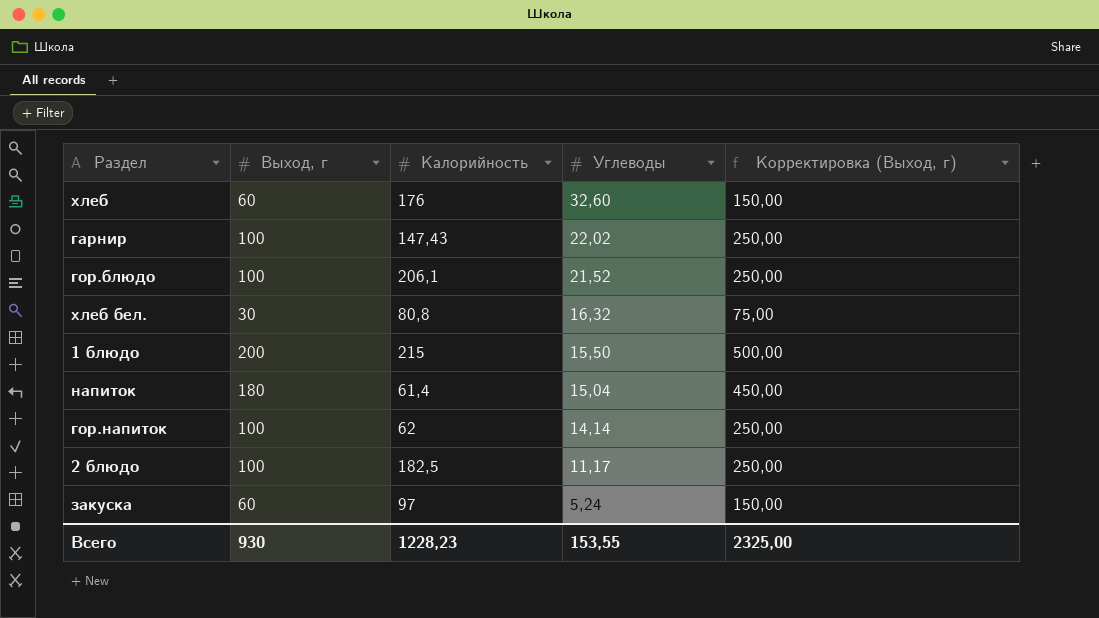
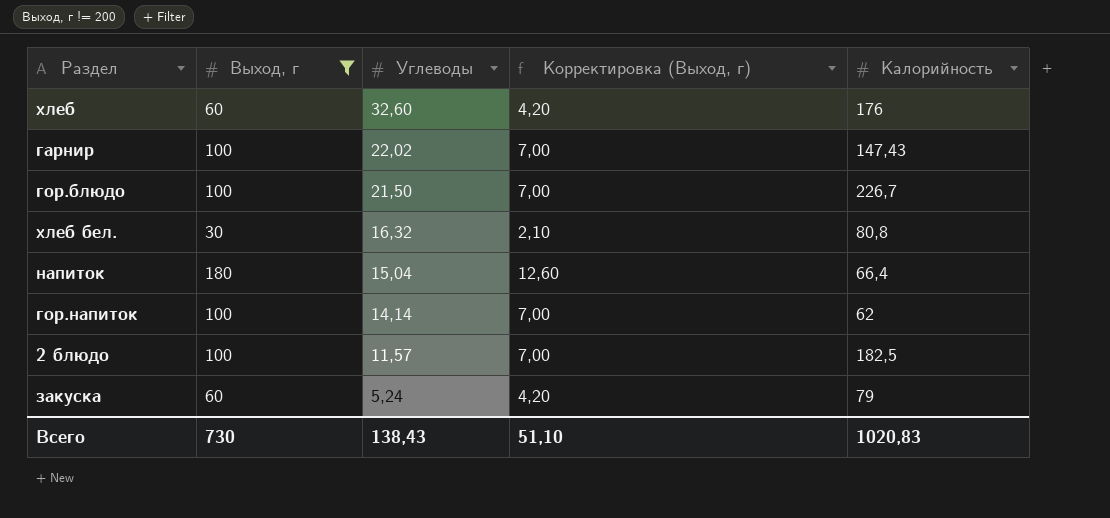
filter: none -> Выход, г != 200
column Корректировка (Выход, г) | formula: [Выход, г] * 2,5 -> [Выход, г] * 0,07
column Калорийность | position: 3 -> 5
гор.блюдо | Углеводы: 21,52 -> 21,50
гор.блюдо | Калорийность: 206,1 -> 226,7
напиток | Калорийность: 61,4 -> 66,4
2 блюдо | Углеводы: 11,17 -> 11,57
закуска | Калорийность: 97 -> 79
Всего | Выход, г: 930 -> 730
Всего | Углеводы: 153,55 -> 138,43
Всего | Корректировка (Выход, г): 2325,00 -> 51,10
Всего | Калорийность: 1228,23 -> 1020,83

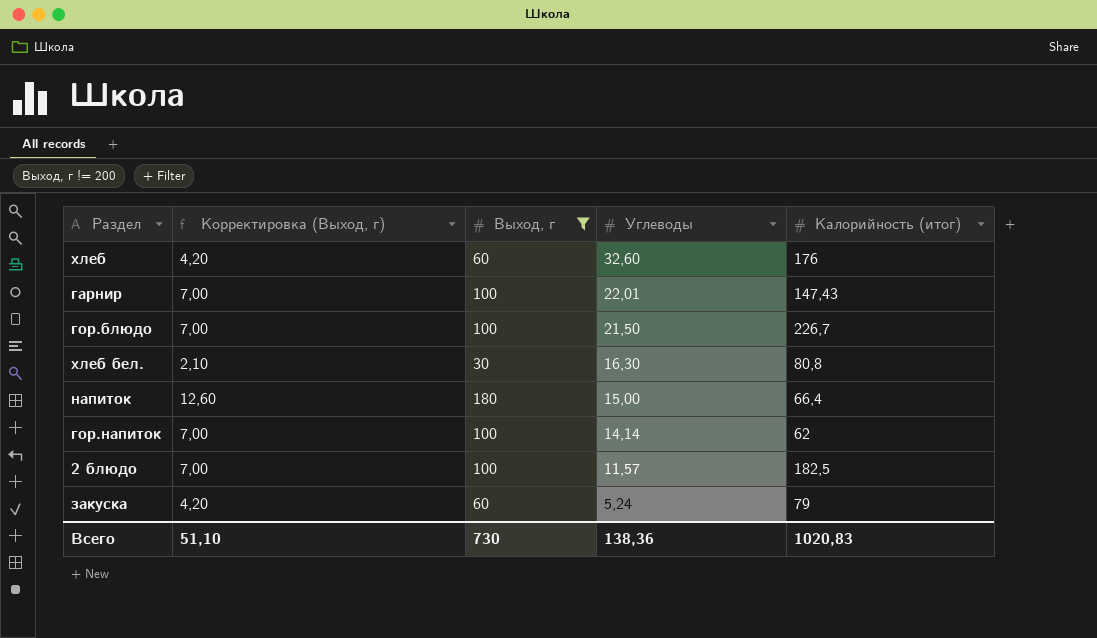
column Корректировка (Выход, г) | position: 4 -> 2
column name: Калорийность -> Калорийность (итог)
гарнир | Углеводы: 22,02 -> 22,01
хлеб бел. | Углеводы: 16,32 -> 16,30
напиток | Углеводы: 15,04 -> 15,00
Всего | Углеводы: 138,43 -> 138,36

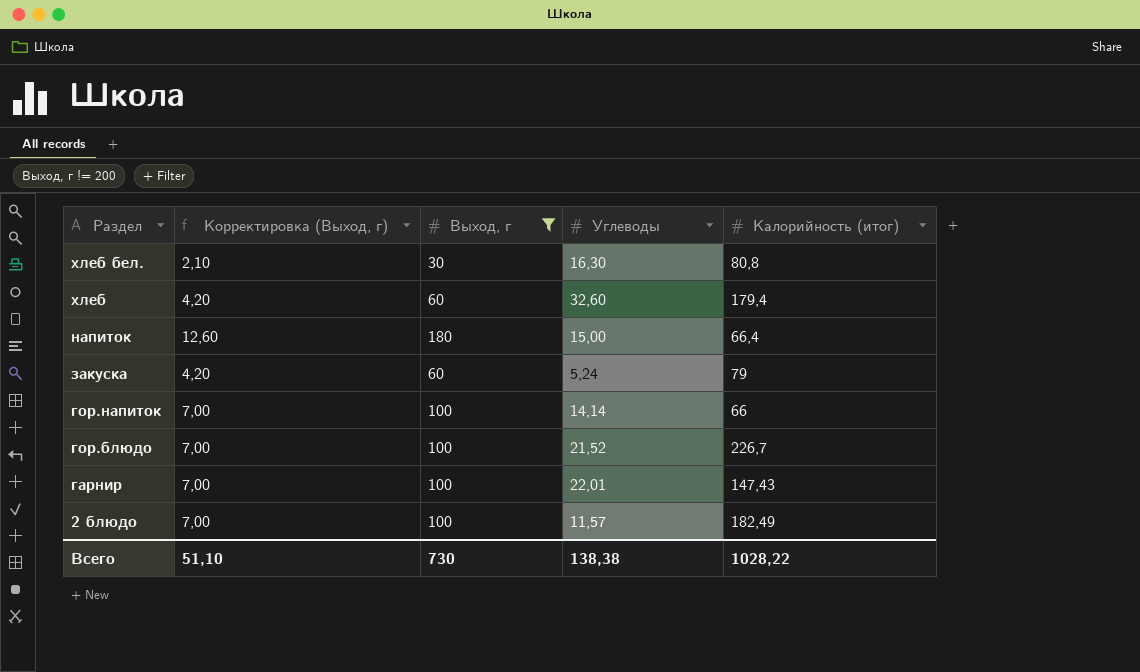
row order: Углеводы descending -> Раздел descending
хлеб | Калорийность (итог): 176 -> 179,4
гор.напиток | Калорийность (итог): 62 -> 66
гор.блюдо | Углеводы: 21,50 -> 21,52
2 блюдо | Калорийность (итог): 182,5 -> 182,49
Всего | Углеводы: 138,36 -> 138,38
Всего | Калорийность (итог): 1020,83 -> 1028,22

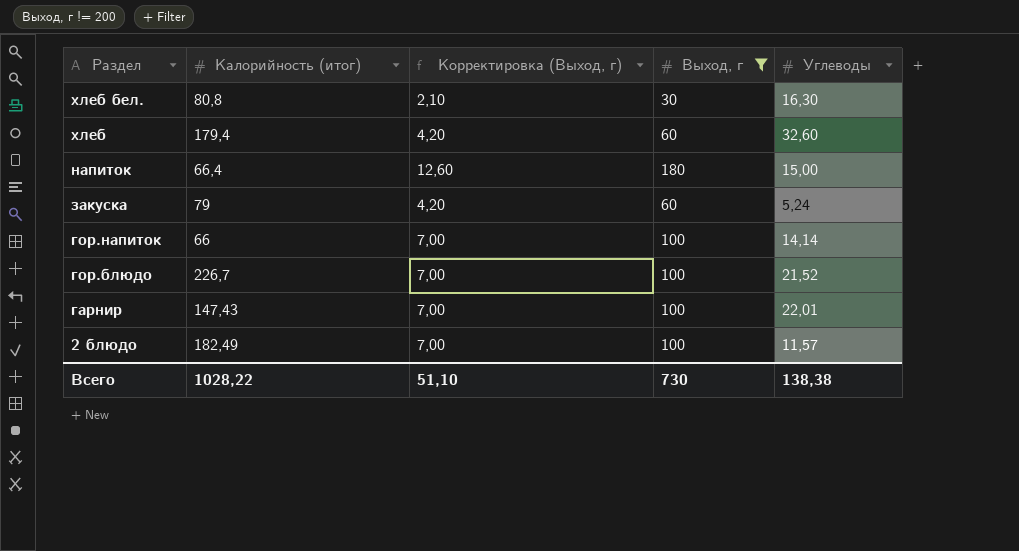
column Калорийность (итог) | position: 5 -> 2

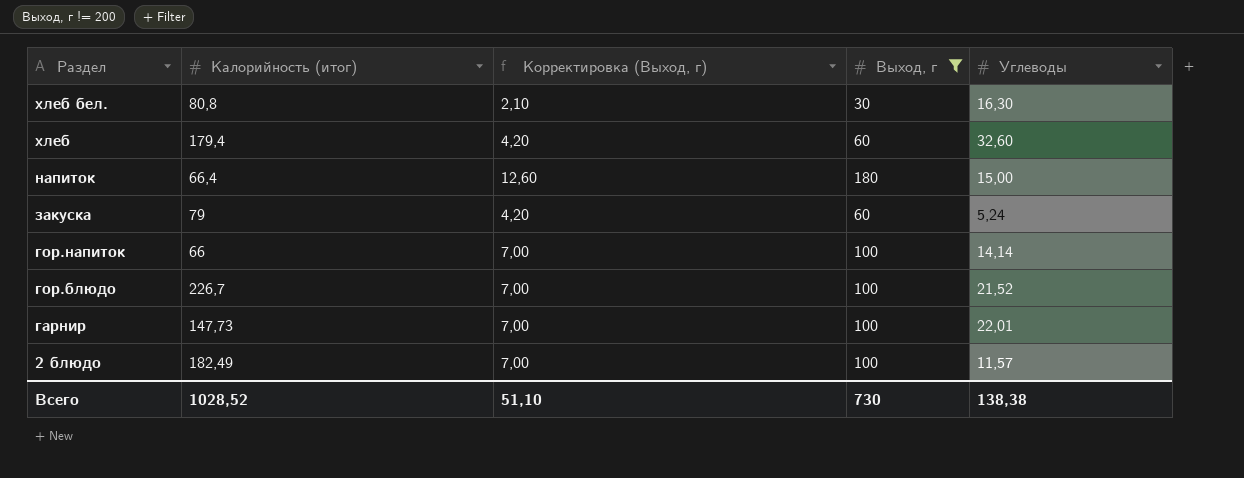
гарнир | Калорийность (итог): 147,43 -> 147,73
Всего | Калорийность (итог): 1028,22 -> 1028,52

